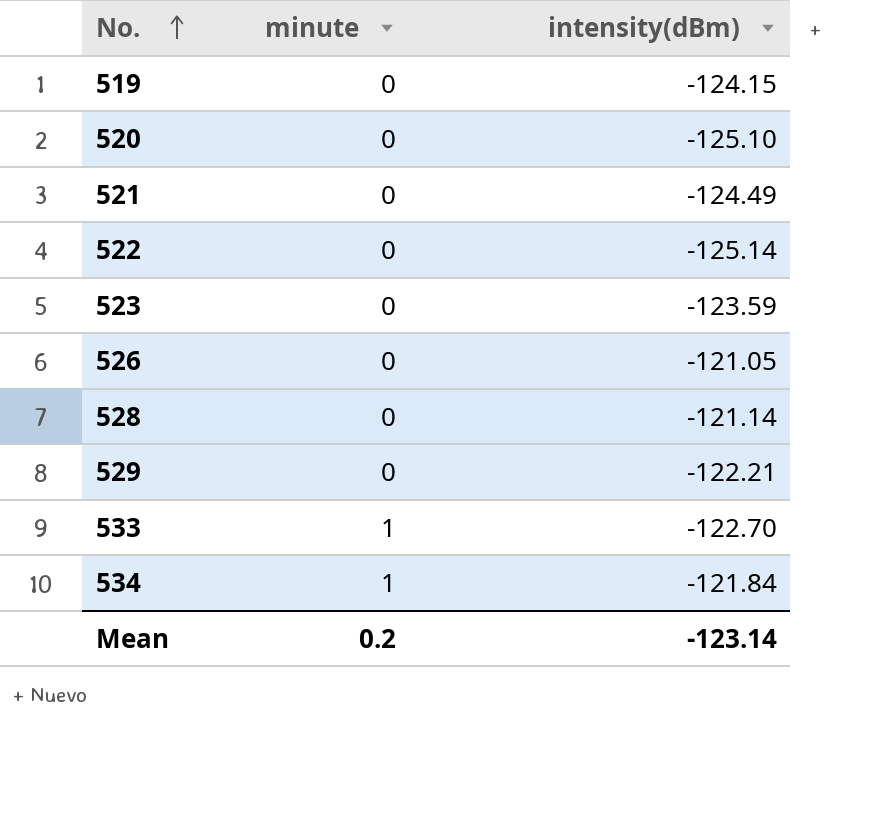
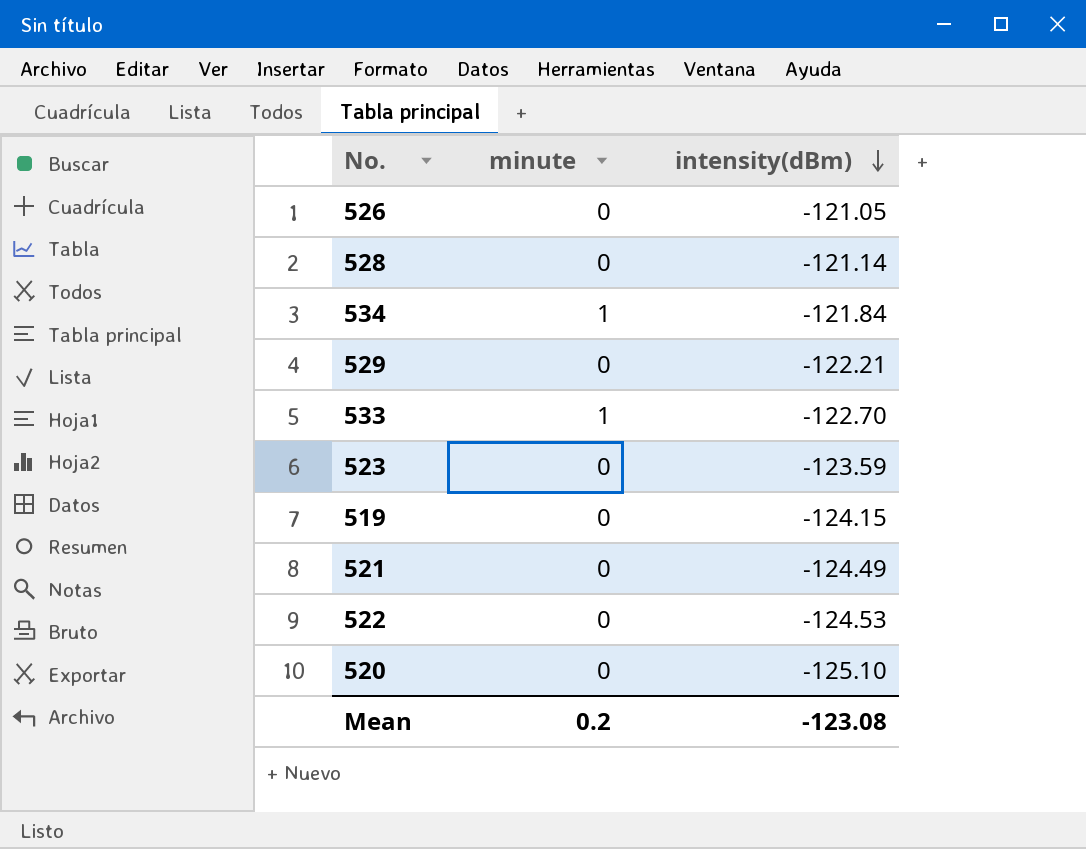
row order: No. ascending -> intensity(dBm) descending
522 | intensity(dBm): -125.14 -> -124.53
Mean | intensity(dBm): -123.14 -> -123.08

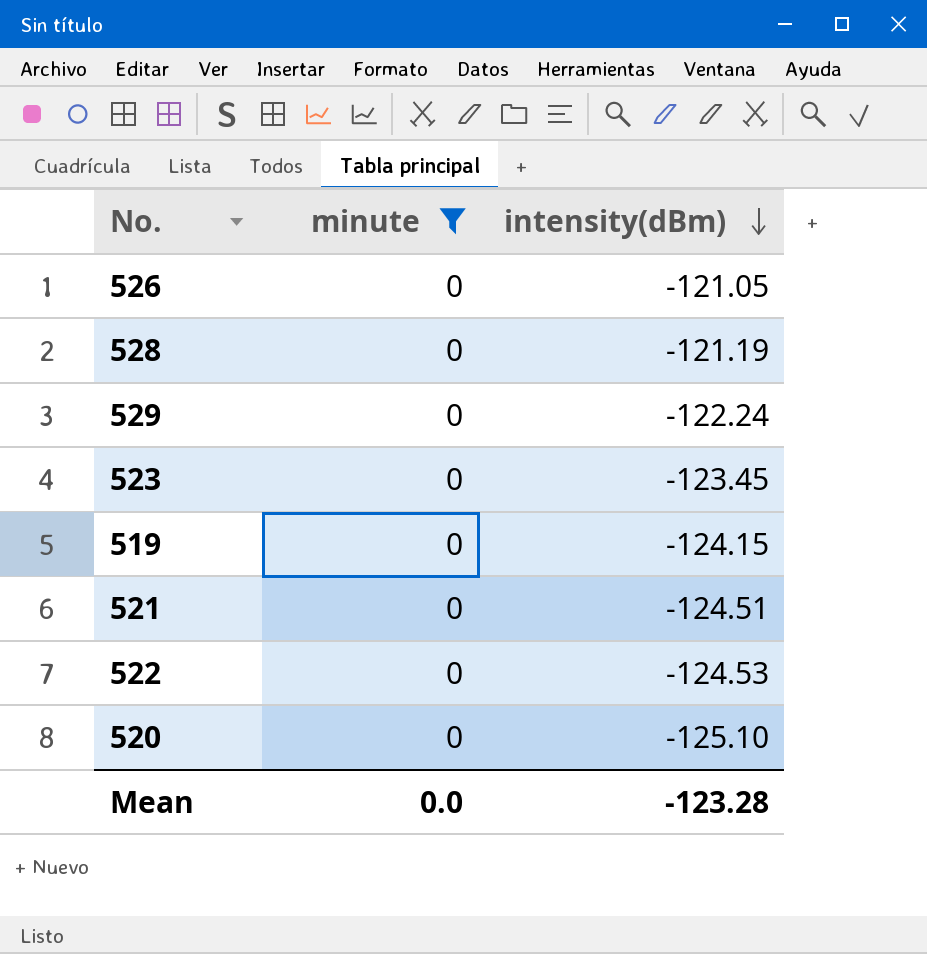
filter: none -> minute = 0
528 | intensity(dBm): -121.14 -> -121.19
529 | intensity(dBm): -122.21 -> -122.24
523 | intensity(dBm): -123.59 -> -123.45
521 | intensity(dBm): -124.49 -> -124.51
Mean | minute: 0.2 -> 0.0
Mean | intensity(dBm): -123.08 -> -123.28

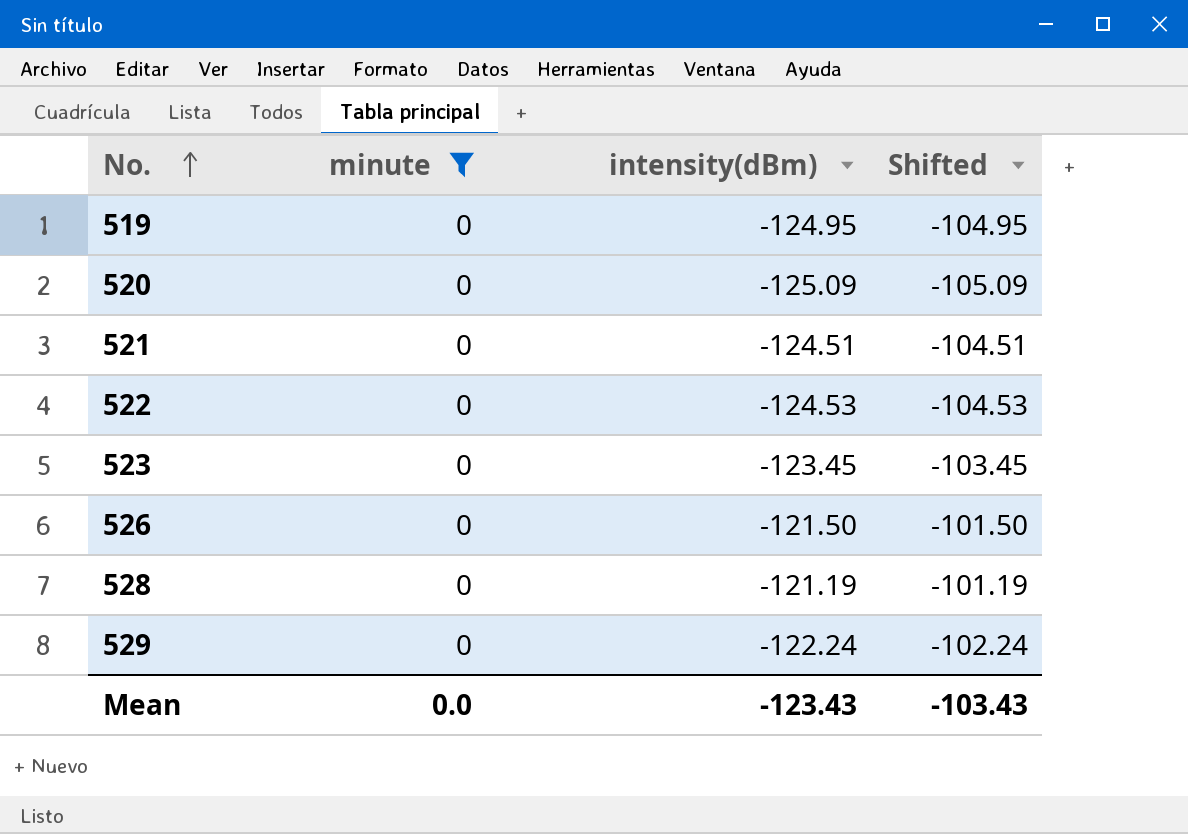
row order: intensity(dBm) descending -> No. ascending
column Shifted | formula: none -> [intensity(dBm)] + 20
519 | intensity(dBm): -124.15 -> -124.95
520 | intensity(dBm): -125.10 -> -125.09
526 | intensity(dBm): -121.05 -> -121.50
Mean | intensity(dBm): -123.28 -> -123.43

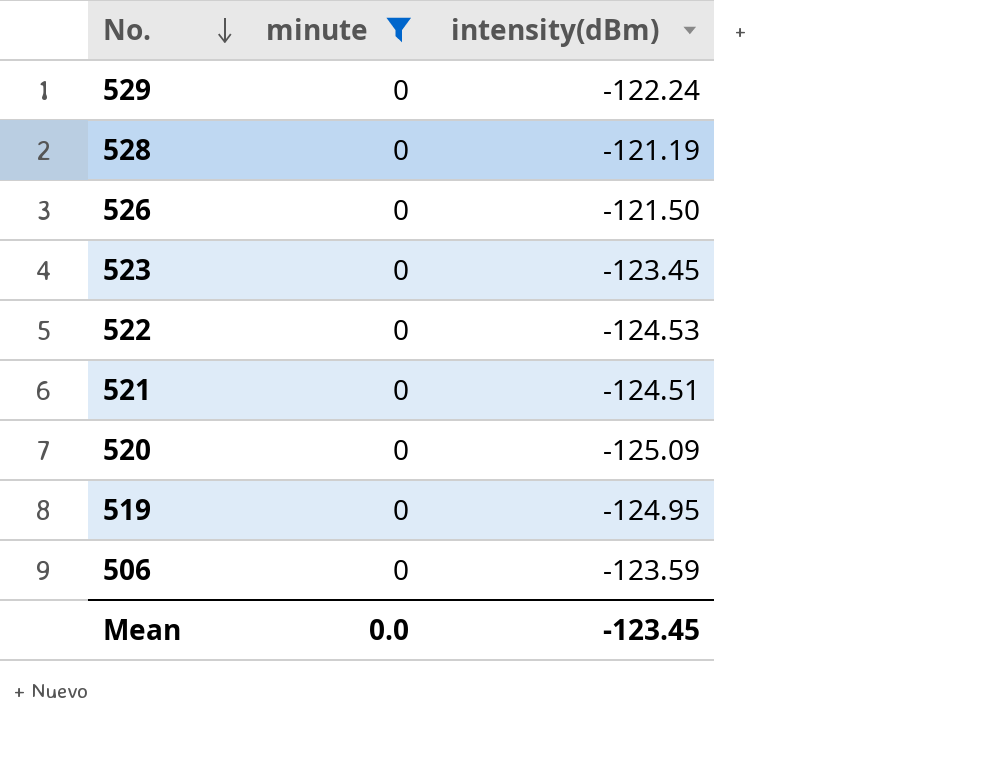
row order: No. ascending -> No. descending
column Shifted | formula: [intensity(dBm)] + 20 -> none
row 506: none -> 0 | -123.59
Mean | intensity(dBm): -123.43 -> -123.45

